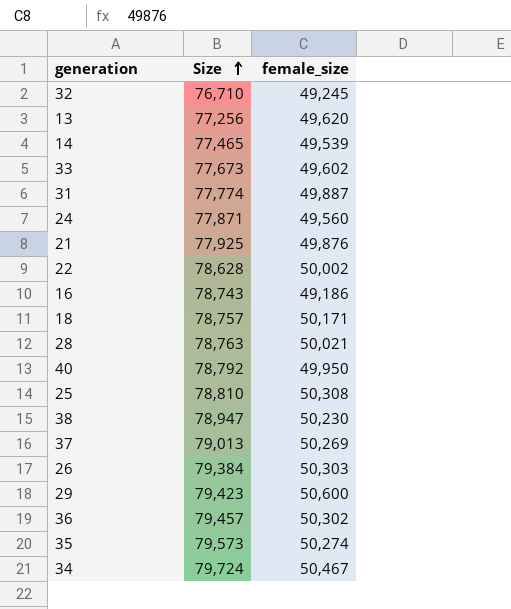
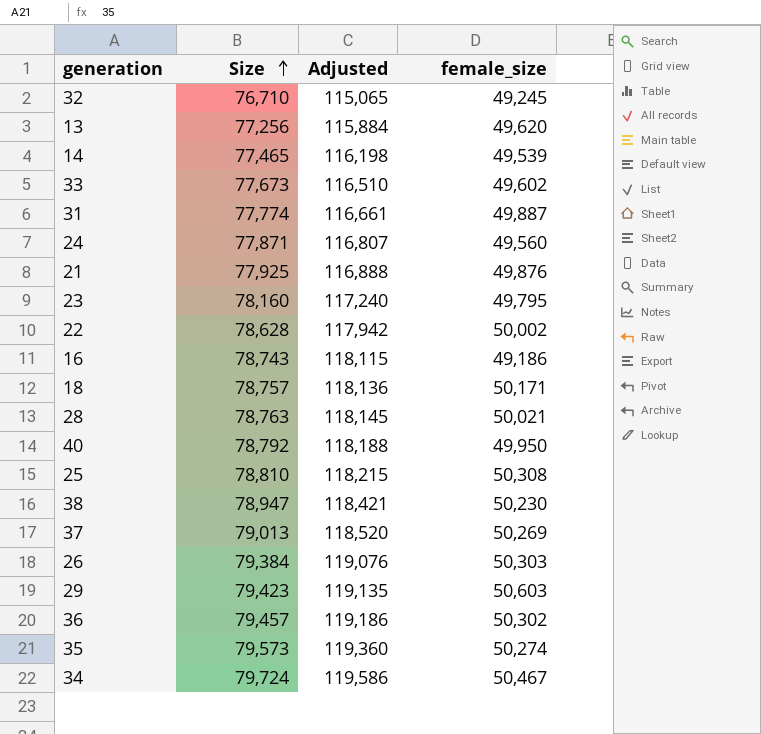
column Adjusted | formula: none -> [Size] * 1.5
row 23: none -> 78,160 | 117,240 | 49,795
29 | female_size: 50,600 -> 50,603

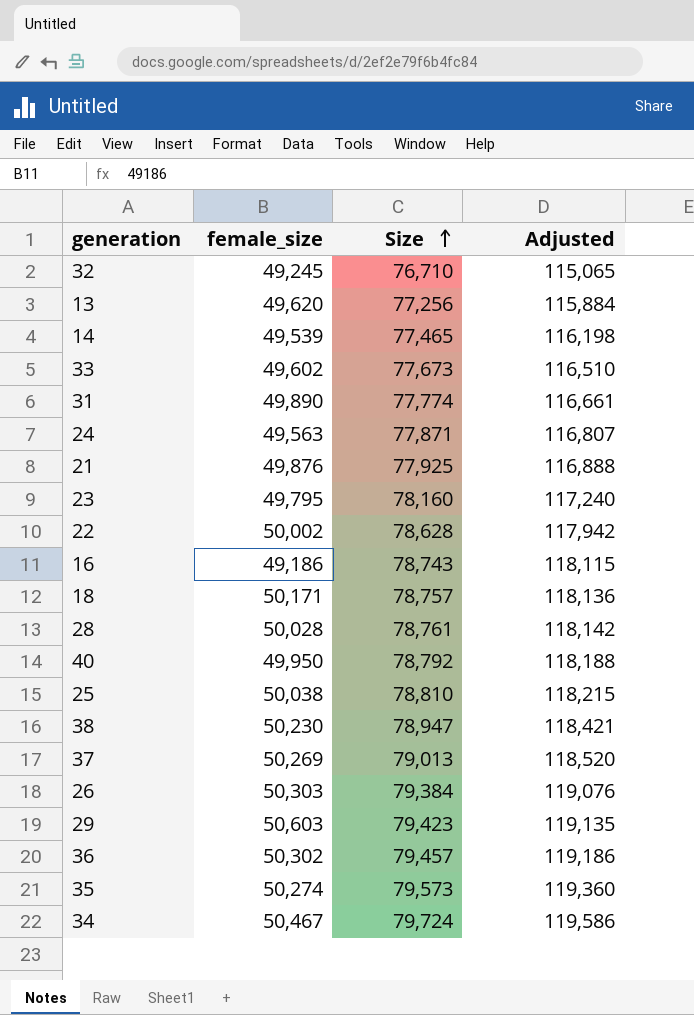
column female_size | position: 4 -> 2
31 | female_size: 49,887 -> 49,890
24 | female_size: 49,560 -> 49,563
28 | female_size: 50,021 -> 50,028
28 | Size: 78,763 -> 78,761
28 | Adjusted: 118,145 -> 118,142
25 | female_size: 50,308 -> 50,038

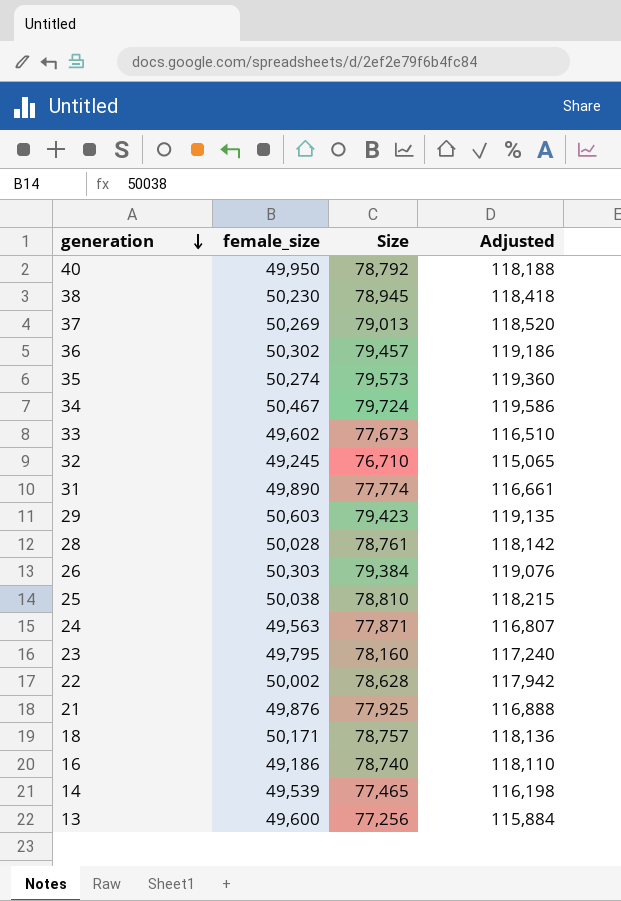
row order: Size ascending -> generation descending
38 | Size: 78,947 -> 78,945
38 | Adjusted: 118,421 -> 118,418
16 | Size: 78,743 -> 78,740
16 | Adjusted: 118,115 -> 118,110
13 | female_size: 49,620 -> 49,600

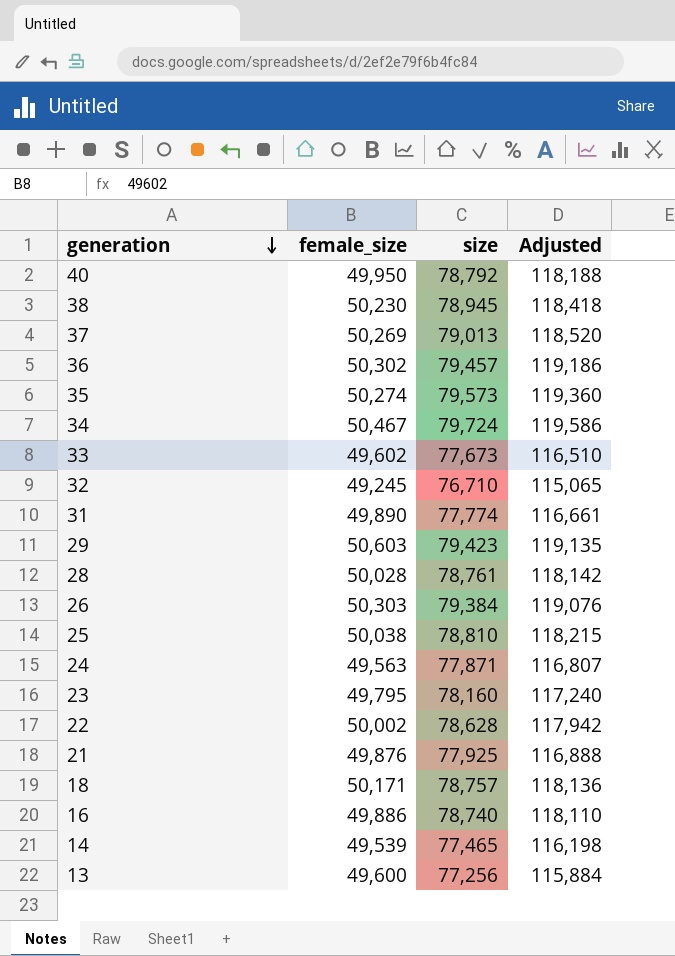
column name: Size -> size
16 | female_size: 49,186 -> 49,886

